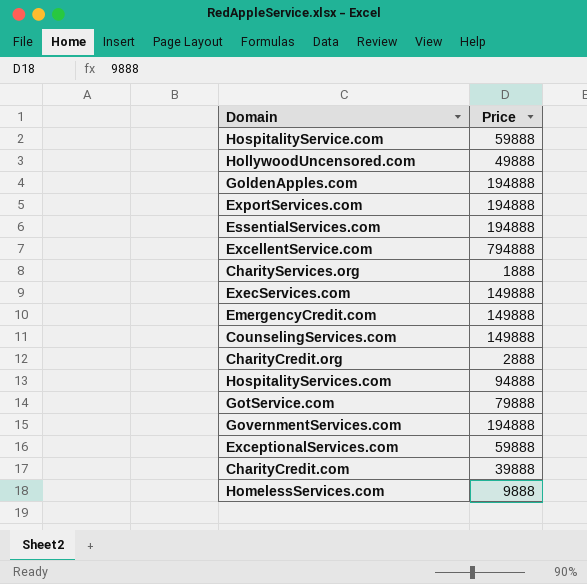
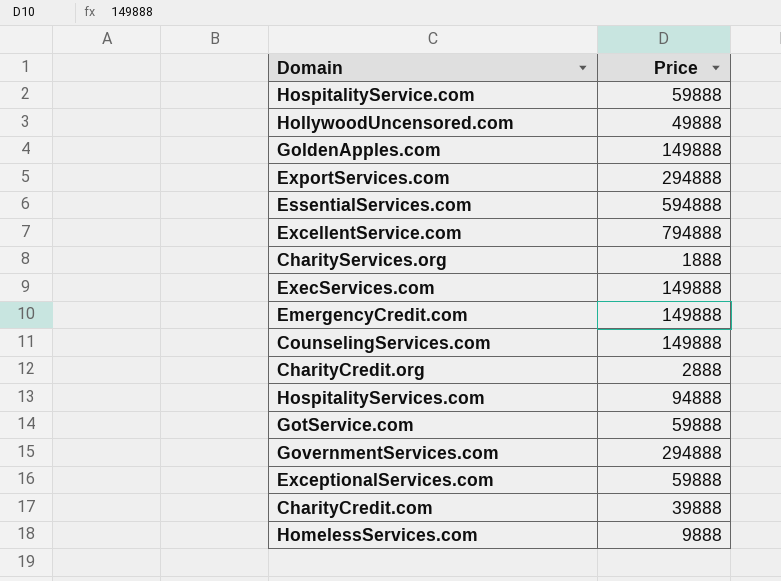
GoldenApples.com | Price: 194888 -> 149888
ExportServices.com | Price: 194888 -> 294888
EssentialServices.com | Price: 194888 -> 594888
GotService.com | Price: 79888 -> 59888
GovernmentServices.com | Price: 194888 -> 294888

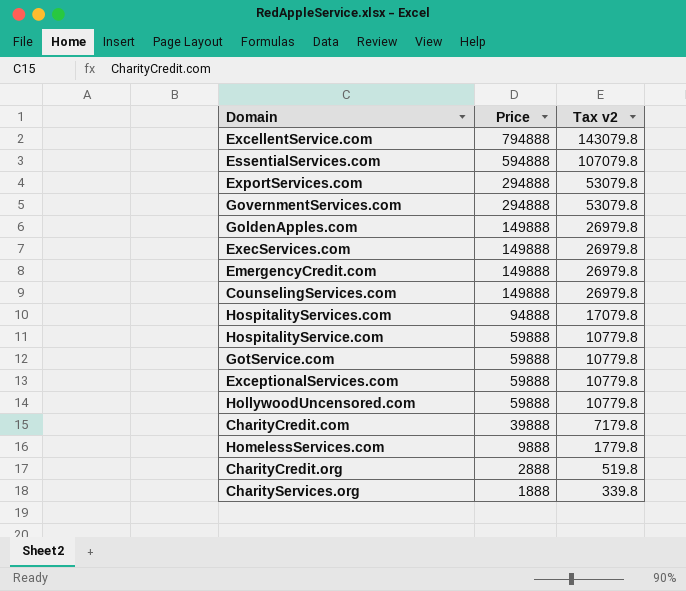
row order: none -> Price descending
column Tax v2 | formula: none -> [Price] * 0.18
HollywoodUncensored.com | Price: 49888 -> 59888

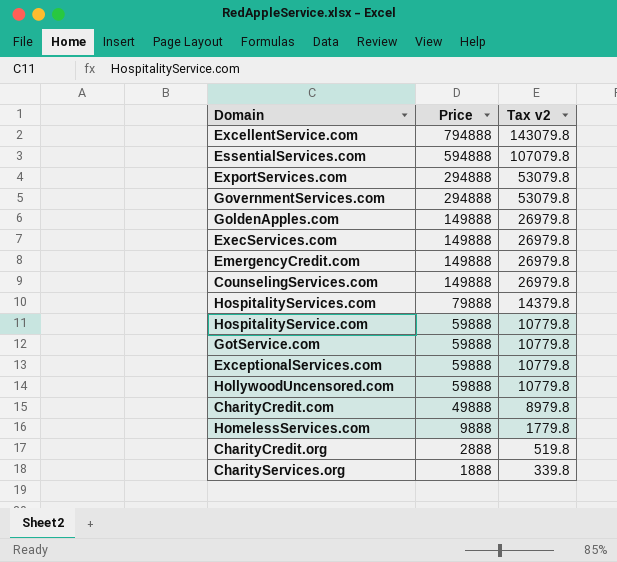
HospitalityServices.com | Price: 94888 -> 79888
HospitalityServices.com | Tax v2: 17079.8 -> 14379.8
CharityCredit.com | Price: 39888 -> 49888
CharityCredit.com | Tax v2: 7179.8 -> 8979.8

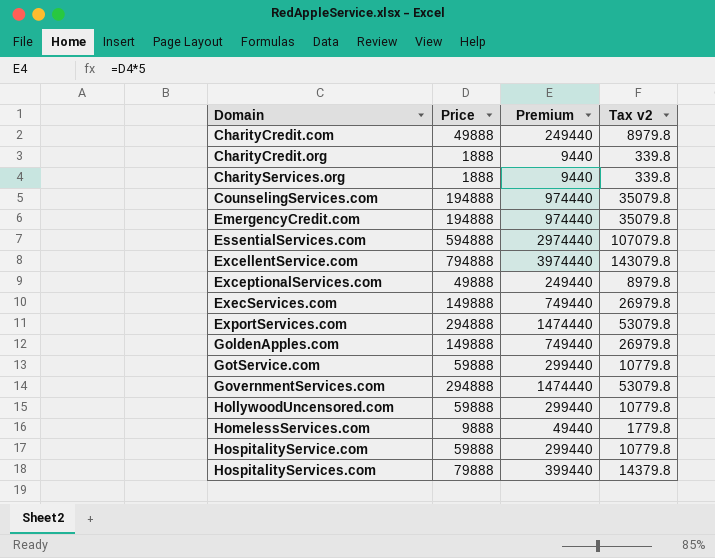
row order: Price descending -> Domain ascending
column Premium | formula: none -> [Price] * 5
CharityCredit.org | Price: 2888 -> 1888
CharityCredit.org | Tax v2: 519.8 -> 339.8
CounselingServices.com | Price: 149888 -> 194888
CounselingServices.com | Tax v2: 26979.8 -> 35079.8
EmergencyCredit.com | Price: 149888 -> 194888
EmergencyCredit.com | Tax v2: 26979.8 -> 35079.8
ExceptionalServices.com | Price: 59888 -> 49888
ExceptionalServices.com | Tax v2: 10779.8 -> 8979.8

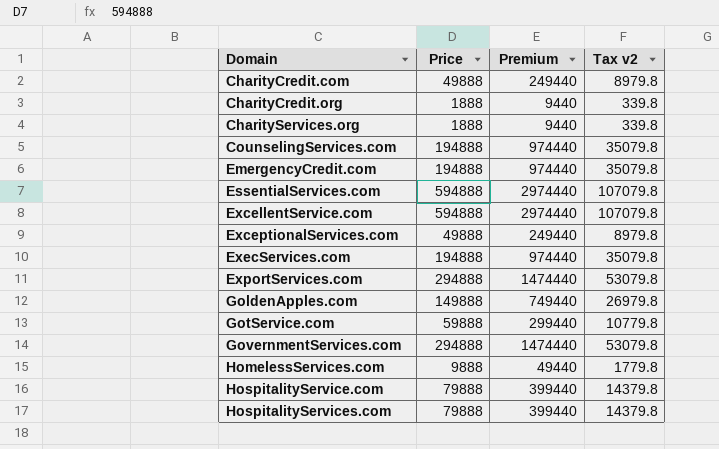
row HollywoodUncensored.com: 59888 | 299440 | 10779.8 -> none
ExcellentService.com | Price: 794888 -> 594888
ExcellentService.com | Premium: 3974440 -> 2974440
ExcellentService.com | Tax v2: 143079.8 -> 107079.8
ExecServices.com | Price: 149888 -> 194888
ExecServices.com | Premium: 749440 -> 974440
ExecServices.com | Tax v2: 26979.8 -> 35079.8
HospitalityService.com | Price: 59888 -> 79888
HospitalityService.com | Premium: 299440 -> 399440
HospitalityService.com | Tax v2: 10779.8 -> 14379.8

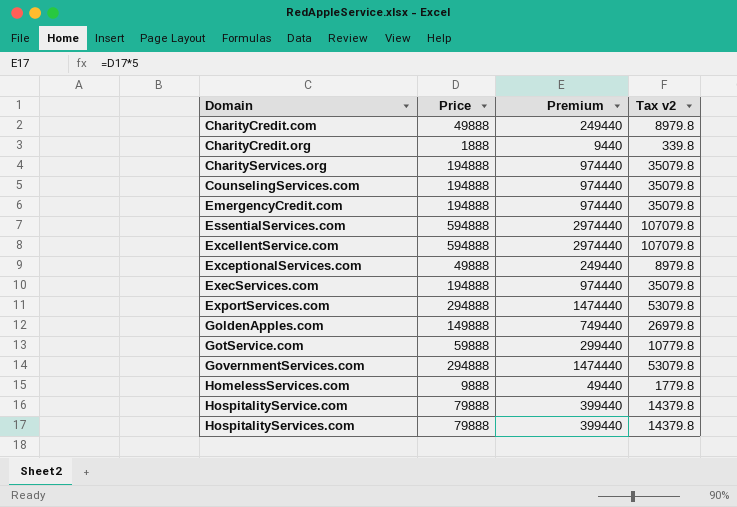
CharityServices.org | Price: 1888 -> 194888
CharityServices.org | Premium: 9440 -> 974440
CharityServices.org | Tax v2: 339.8 -> 35079.8

